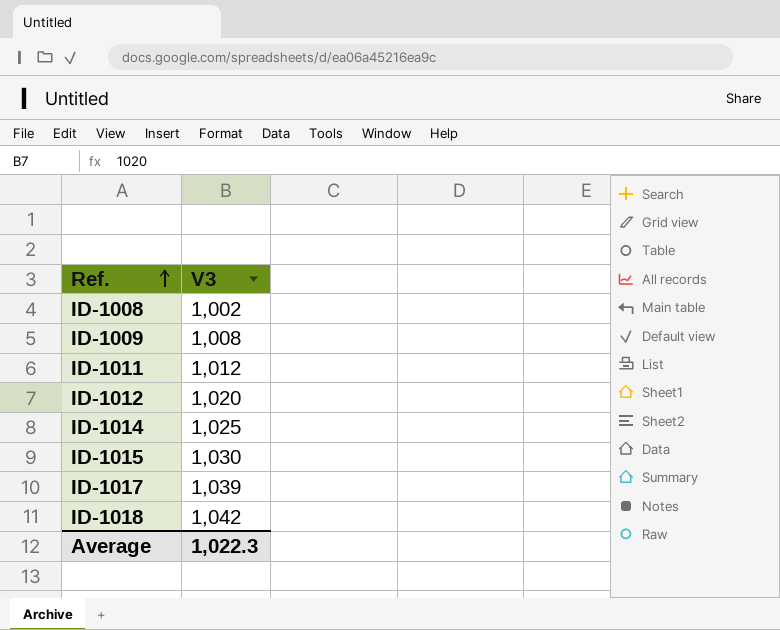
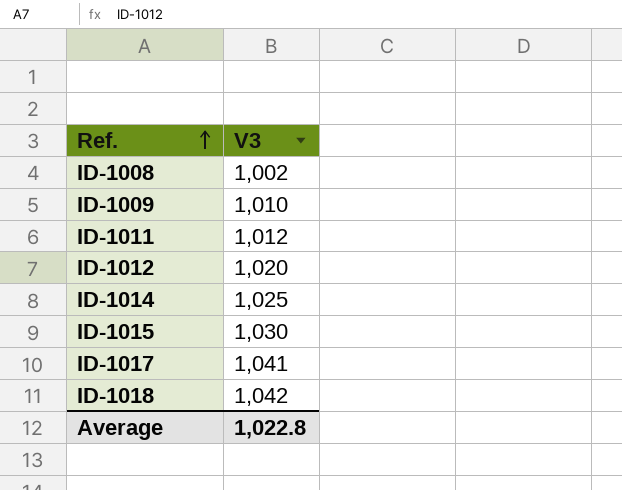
ID-1009 | V3: 1,008 -> 1,010
ID-1017 | V3: 1,039 -> 1,041
Average | V3: 1,022.3 -> 1,022.8

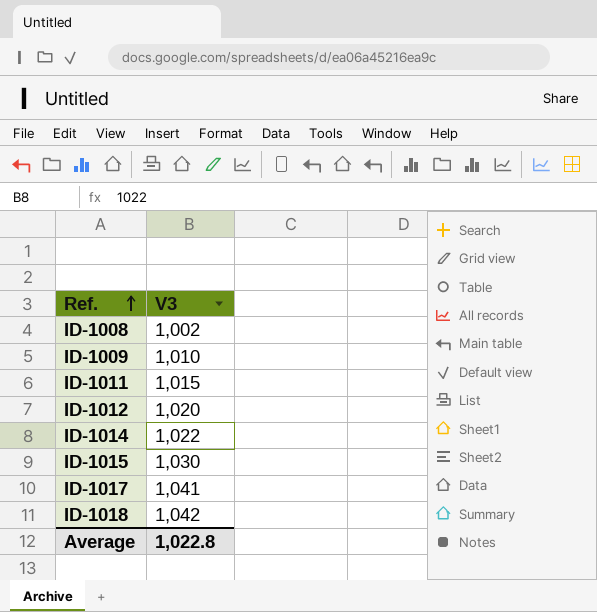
ID-1011 | V3: 1,012 -> 1,015
ID-1014 | V3: 1,025 -> 1,022

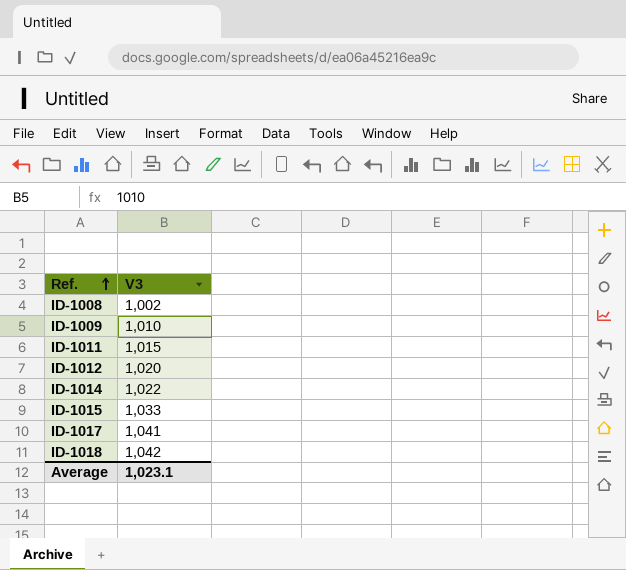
ID-1015 | V3: 1,030 -> 1,033
Average | V3: 1,022.8 -> 1,023.1

